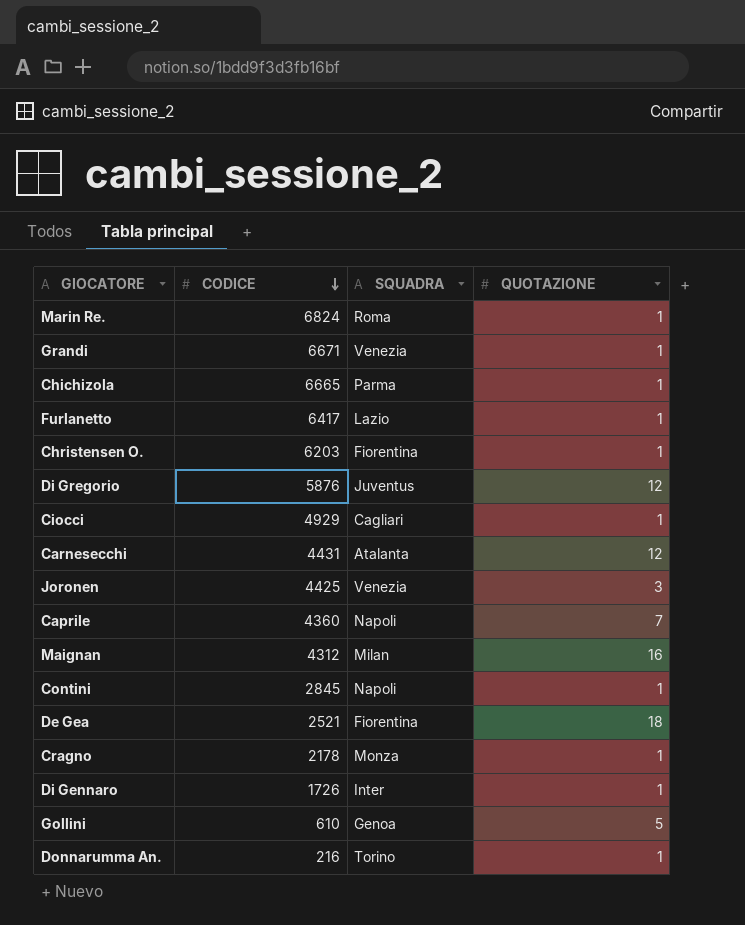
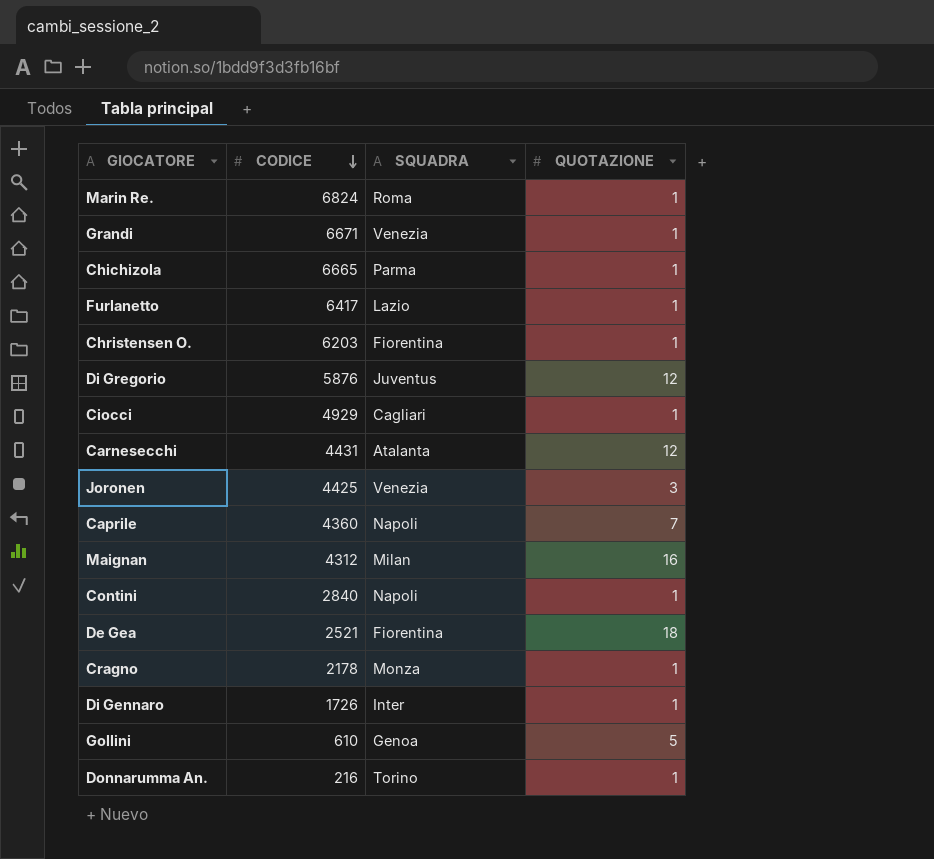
Contini | CODICE: 2845 -> 2840

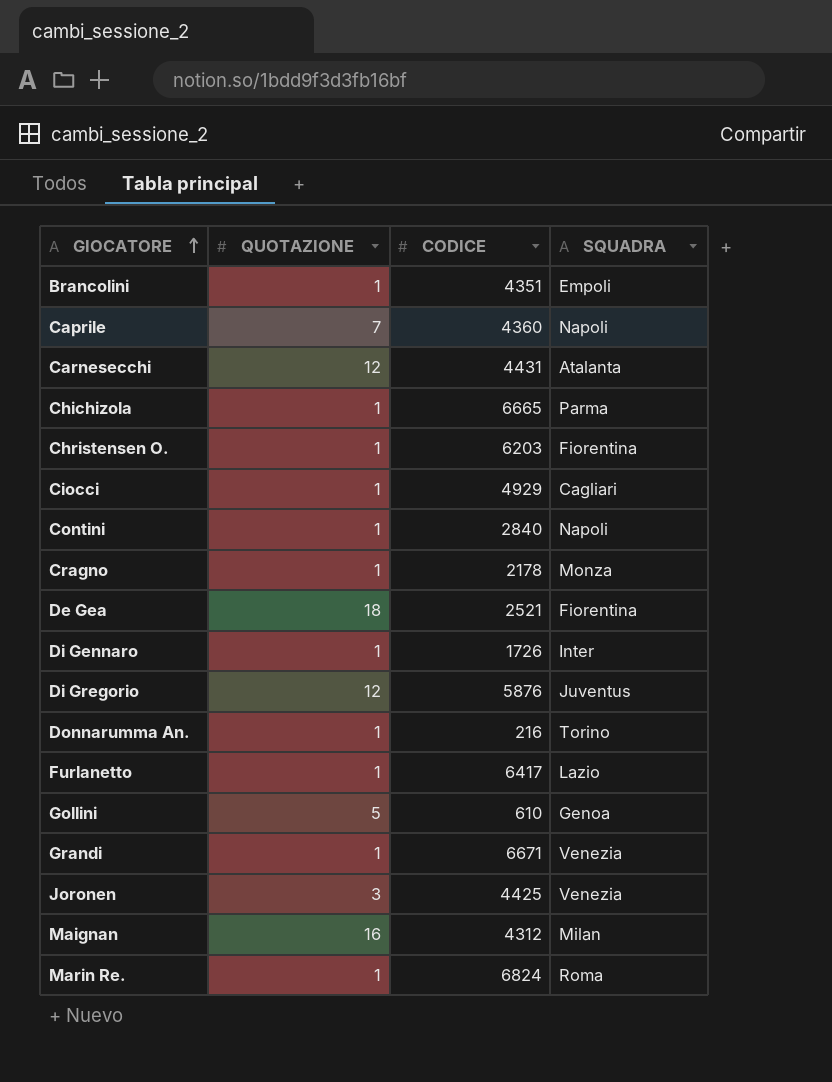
row order: CODICE descending -> GIOCATORE ascending
column QUOTAZIONE | position: 4 -> 2
row Brancolini: none -> 1 | 4351 | Empoli

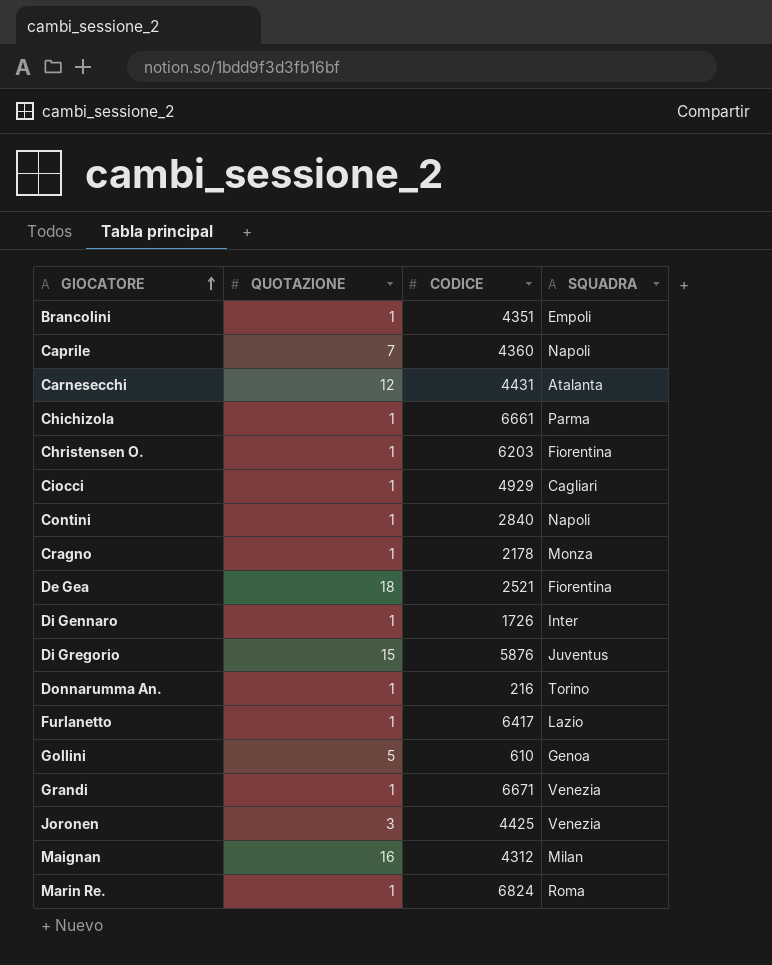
Chichizola | CODICE: 6665 -> 6661
Di Gregorio | QUOTAZIONE: 12 -> 15

